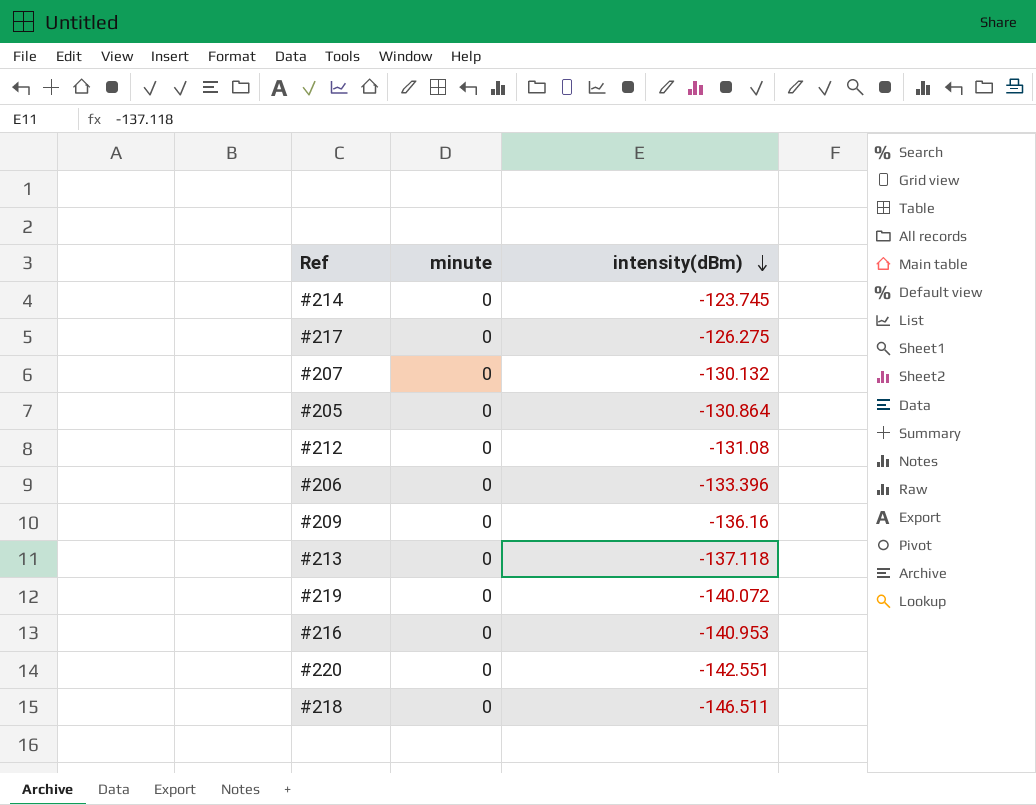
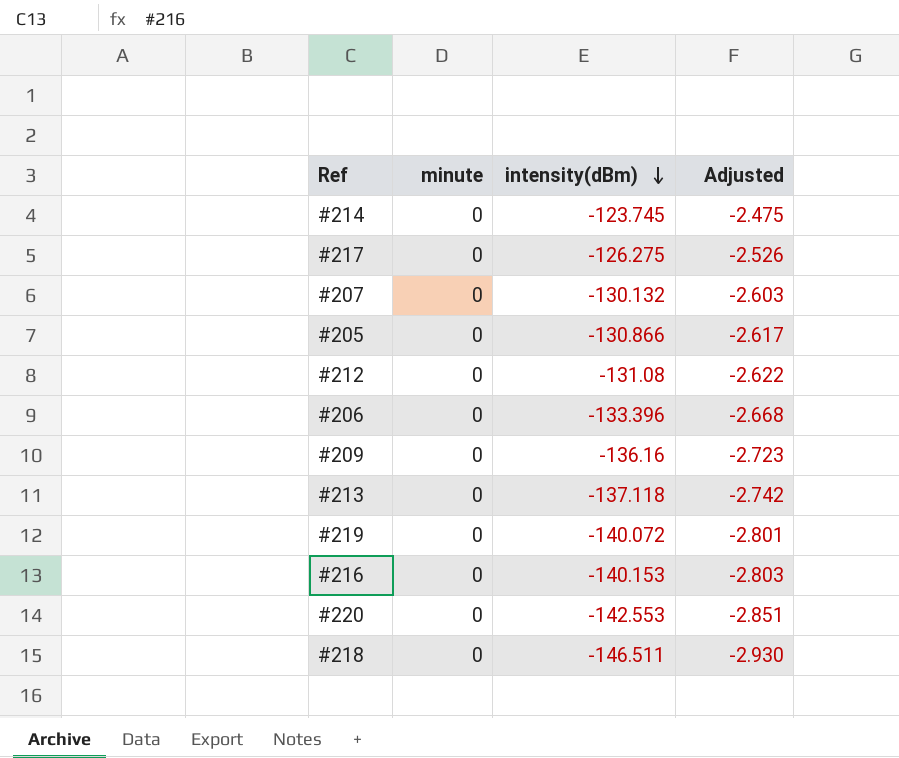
column Adjusted | formula: none -> [intensity(dBm)] * 0.02
#205 | intensity(dBm): -130.864 -> -130.866
#216 | intensity(dBm): -140.953 -> -140.153
#220 | intensity(dBm): -142.551 -> -142.553

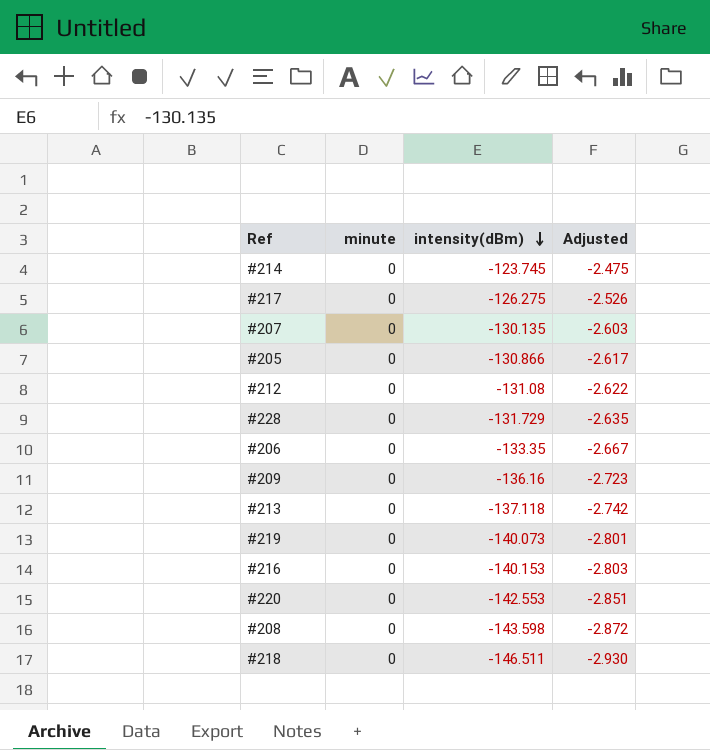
#207 | intensity(dBm): -130.132 -> -130.135
row #228: none -> 0 | -131.729 | -2.635
#206 | intensity(dBm): -133.396 -> -133.35
#206 | Adjusted: -2.668 -> -2.667
#219 | intensity(dBm): -140.072 -> -140.073
row #208: none -> 0 | -143.598 | -2.872

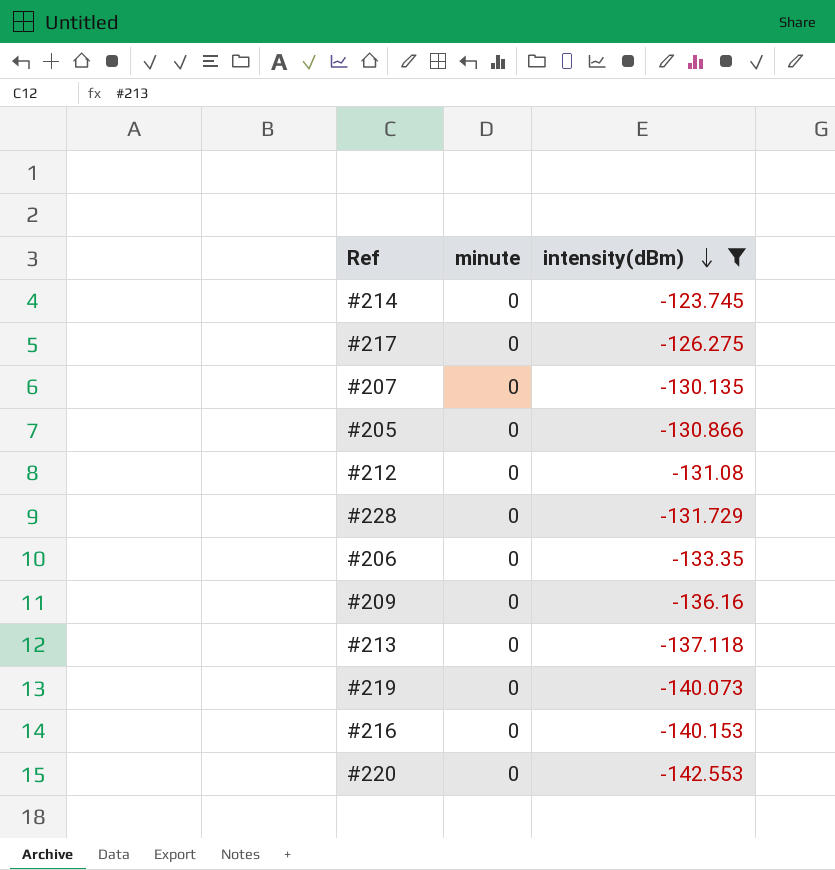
filter: none -> intensity(dBm) >= -142.553
column Adjusted | formula: [intensity(dBm)] * 0.02 -> none

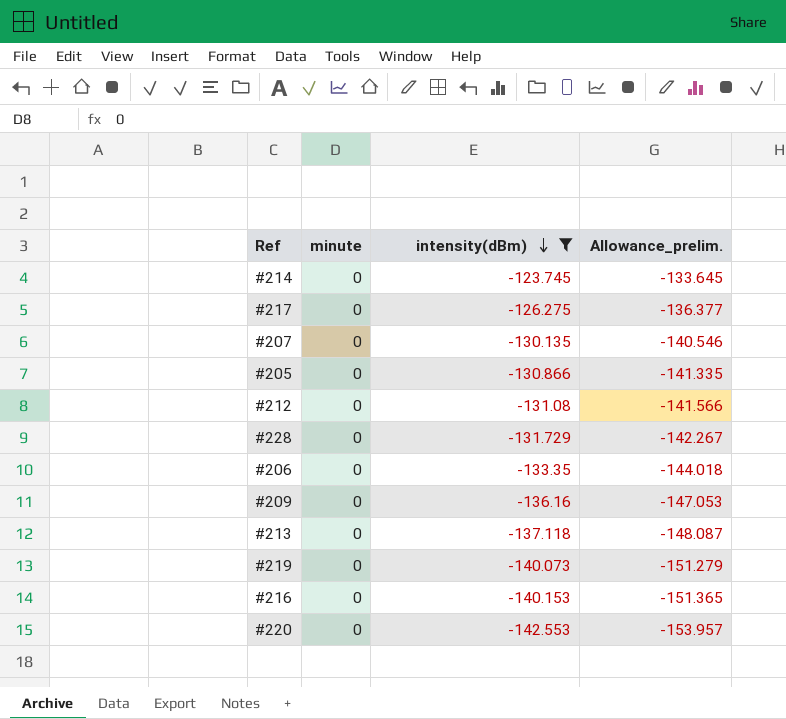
column Allowance_prelim. | formula: none -> [intensity(dBm)] * 1.08

